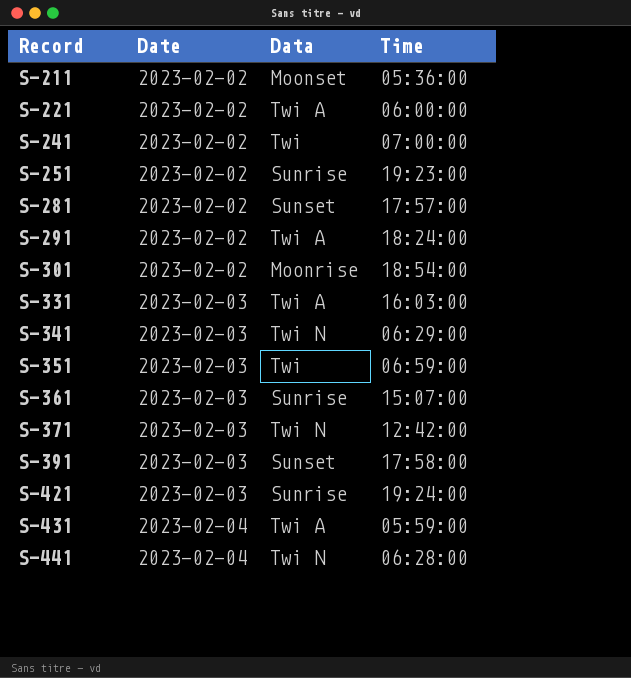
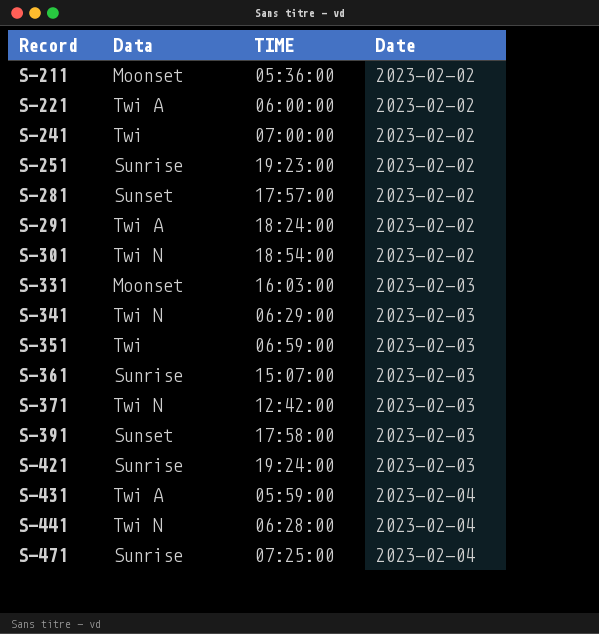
column name: Time -> TIME
column Date | position: 2 -> 4
S-301 | Data: Moonrise -> Twi N
S-331 | Data: Twi A -> Moonset
row S-471: none -> Sunrise | 07:25:00 | 2023-02-04

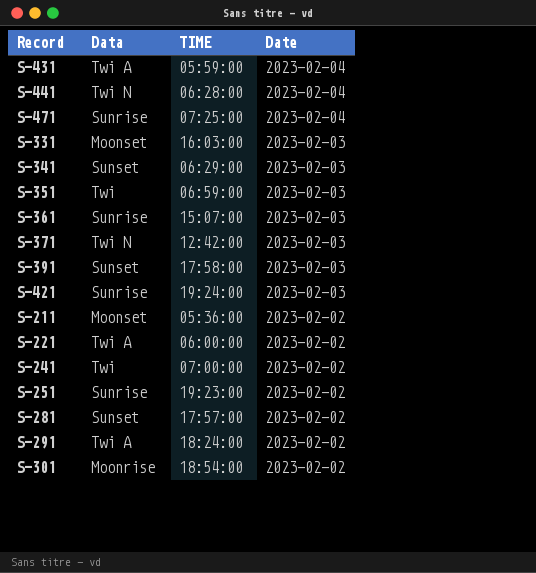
row order: Record ascending -> Date descending
S-341 | Data: Twi N -> Sunset
S-301 | Data: Twi N -> Moonrise

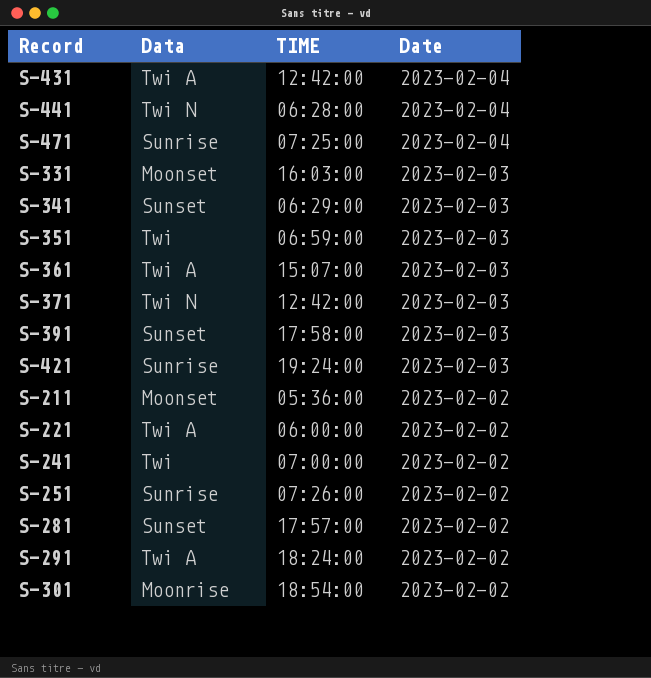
S-431 | TIME: 05:59:00 -> 12:42:00
S-361 | Data: Sunrise -> Twi A
S-251 | TIME: 19:23:00 -> 07:26:00

